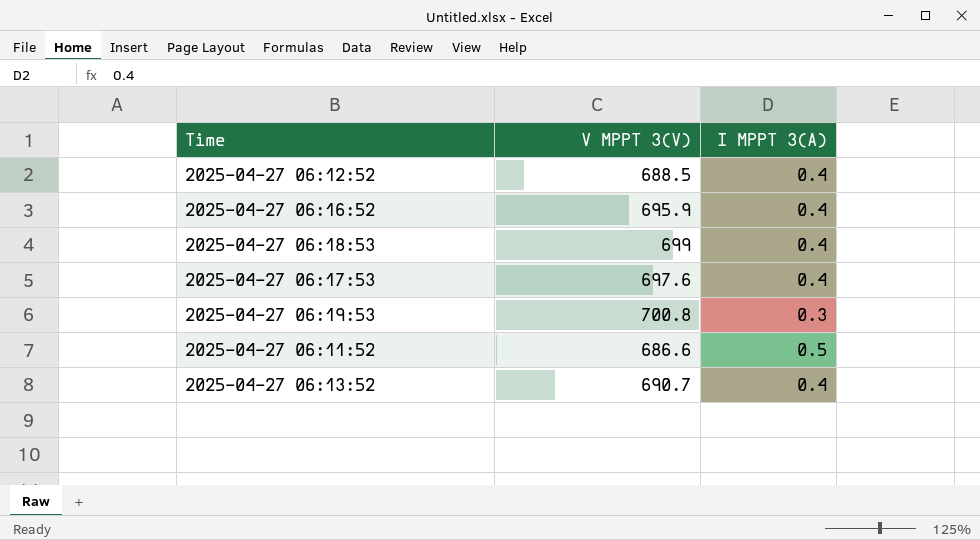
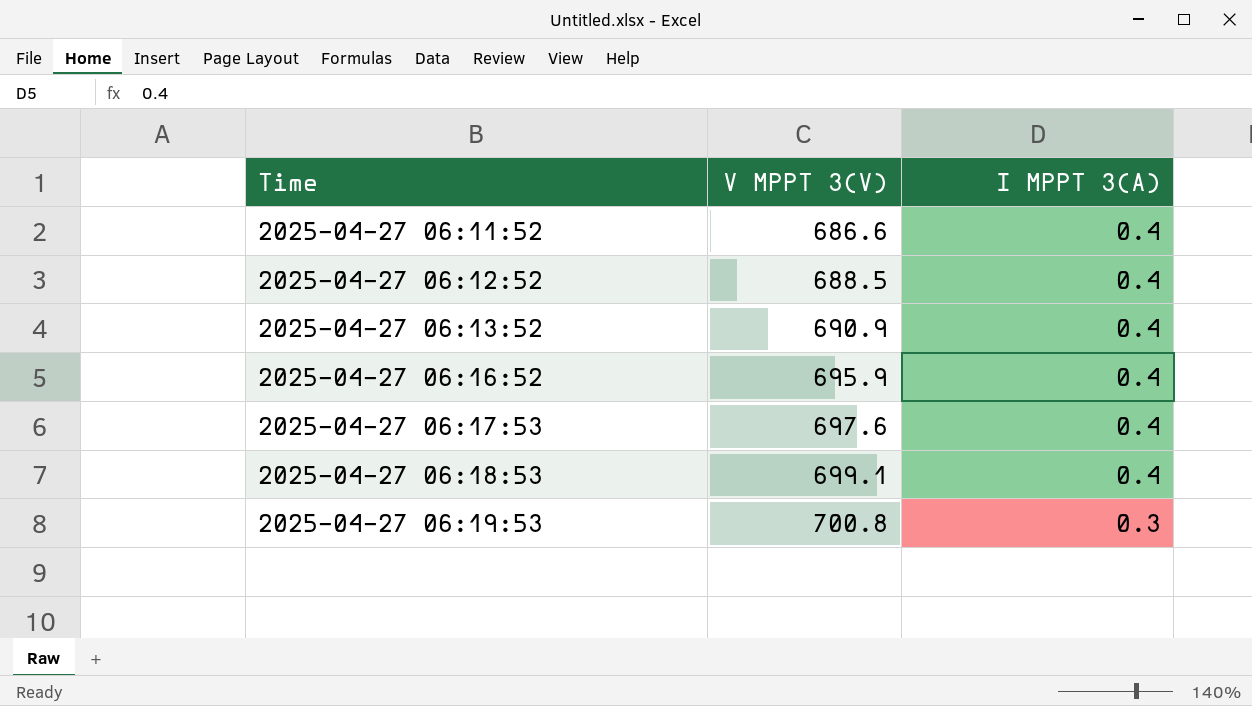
row order: none -> Time ascending
2025-04-27 06:11:52 | I MPPT 3(A): 0.5 -> 0.4
2025-04-27 06:13:52 | V MPPT 3(V): 690.7 -> 690.9
2025-04-27 06:18:53 | V MPPT 3(V): 699 -> 699.1

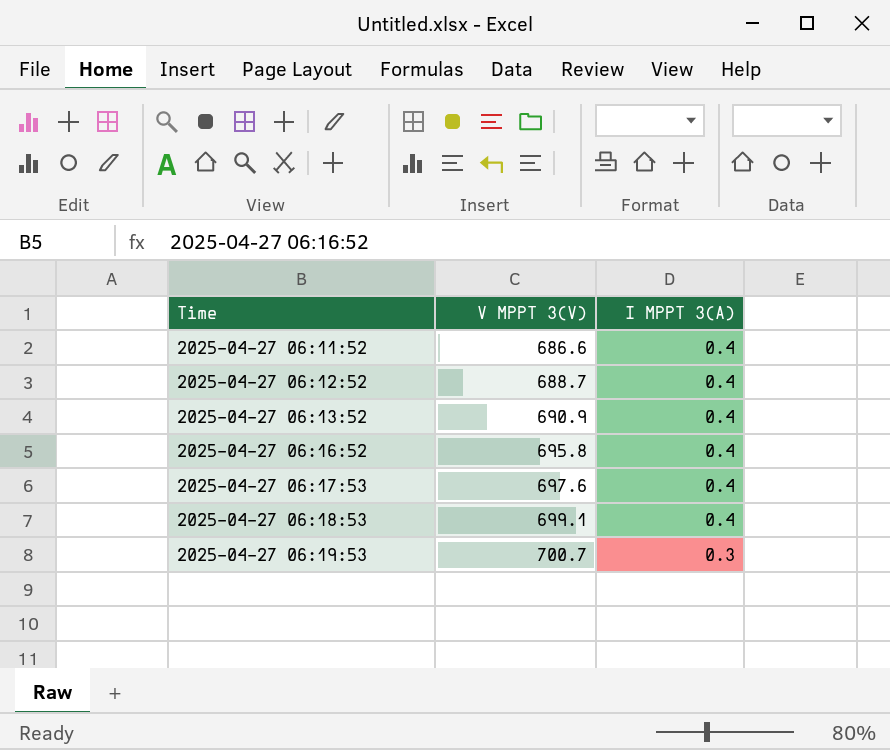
2025-04-27 06:12:52 | V MPPT 3(V): 688.5 -> 688.7
2025-04-27 06:16:52 | V MPPT 3(V): 695.9 -> 695.8
2025-04-27 06:19:53 | V MPPT 3(V): 700.8 -> 700.7

